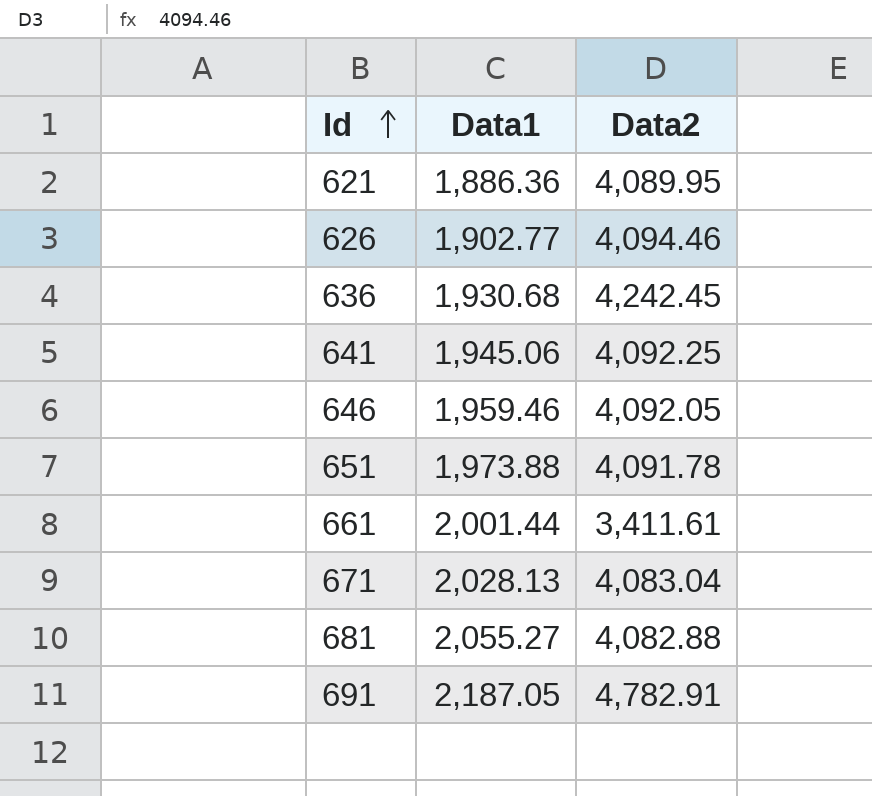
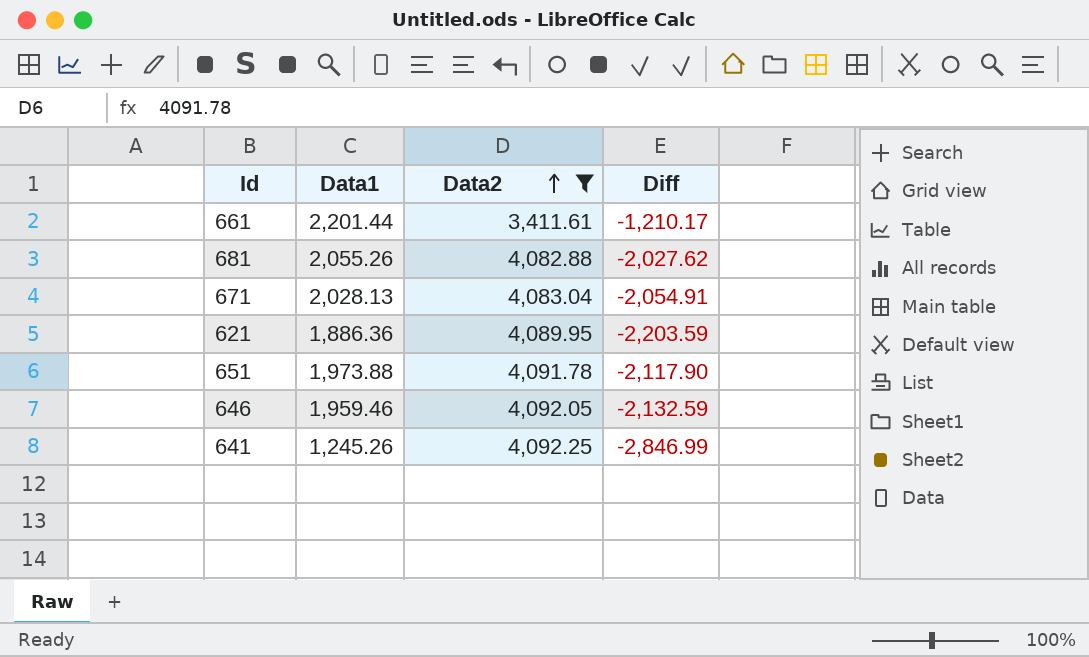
filter: none -> Data2 <= 4,092.25
row order: Id ascending -> Data2 ascending
column Diff | formula: none -> [Data1] - [Data2]
661 | Data1: 2,001.44 -> 2,201.44
681 | Data1: 2,055.27 -> 2,055.26
641 | Data1: 1,945.06 -> 1,245.26

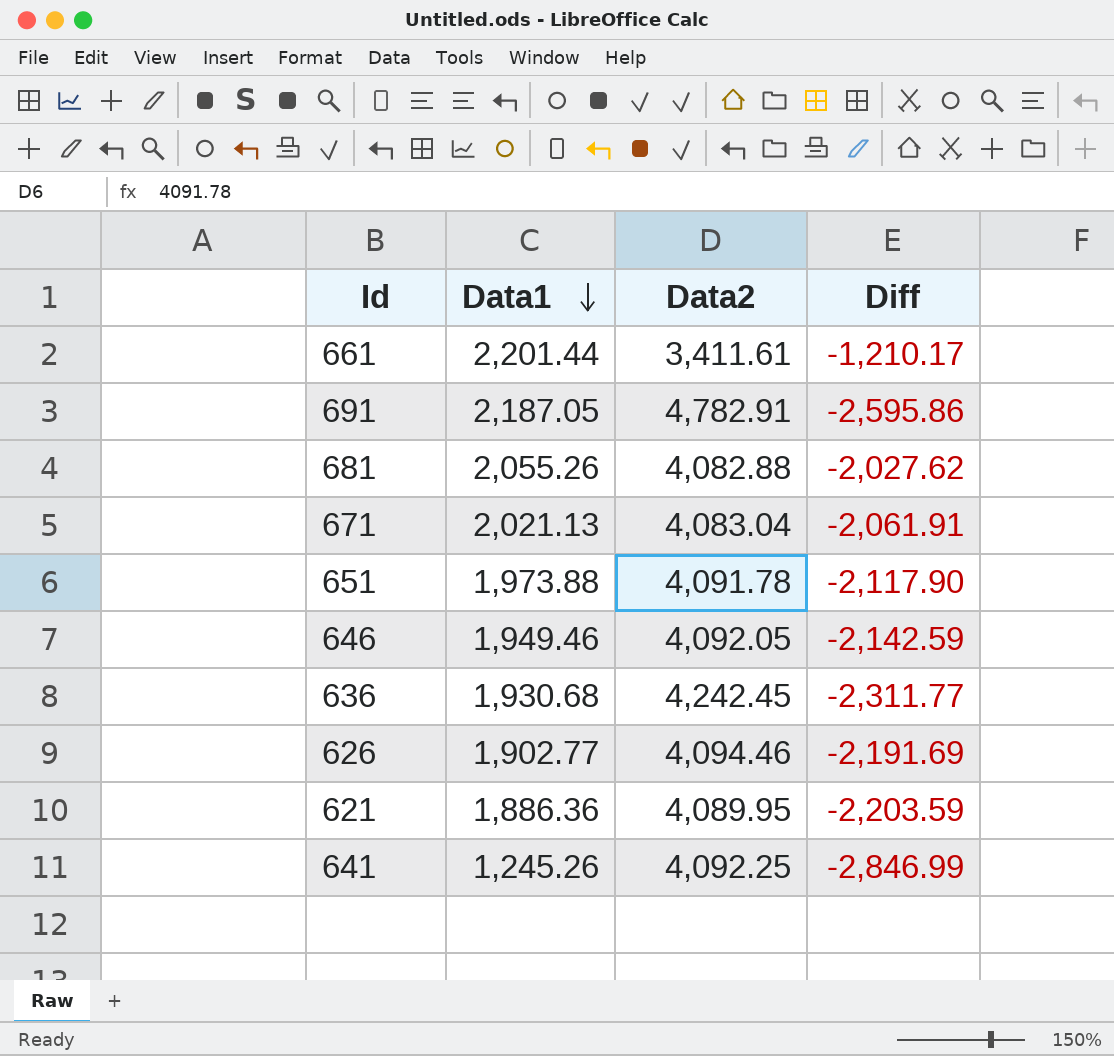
filter: Data2 <= 4,092.25 -> none
row order: Data2 ascending -> Data1 descending
671 | Data1: 2,028.13 -> 2,021.13
671 | Diff: -2,054.91 -> -2,061.91
646 | Data1: 1,959.46 -> 1,949.46
646 | Diff: -2,132.59 -> -2,142.59

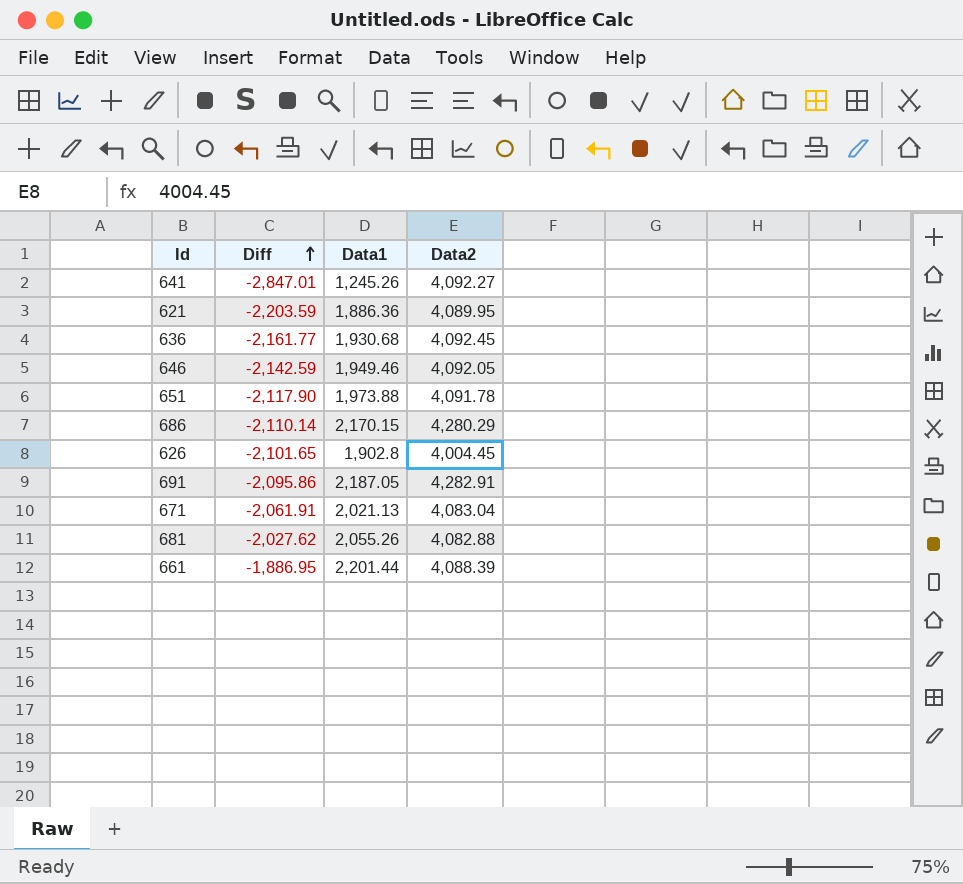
row order: Data1 descending -> Diff ascending
column Diff | position: 4 -> 2
641 | Diff: -2,846.99 -> -2,847.01
641 | Data2: 4,092.25 -> 4,092.27
636 | Diff: -2,311.77 -> -2,161.77
636 | Data2: 4,242.45 -> 4,092.45
row 686: none -> -2,110.14 | 2,170.15 | 4,280.29
626 | Diff: -2,191.69 -> -2,101.65
626 | Data1: 1,902.77 -> 1,902.8
626 | Data2: 4,094.46 -> 4,004.45
691 | Diff: -2,595.86 -> -2,095.86
691 | Data2: 4,782.91 -> 4,282.91
661 | Diff: -1,210.17 -> -1,886.95
661 | Data2: 3,411.61 -> 4,088.39

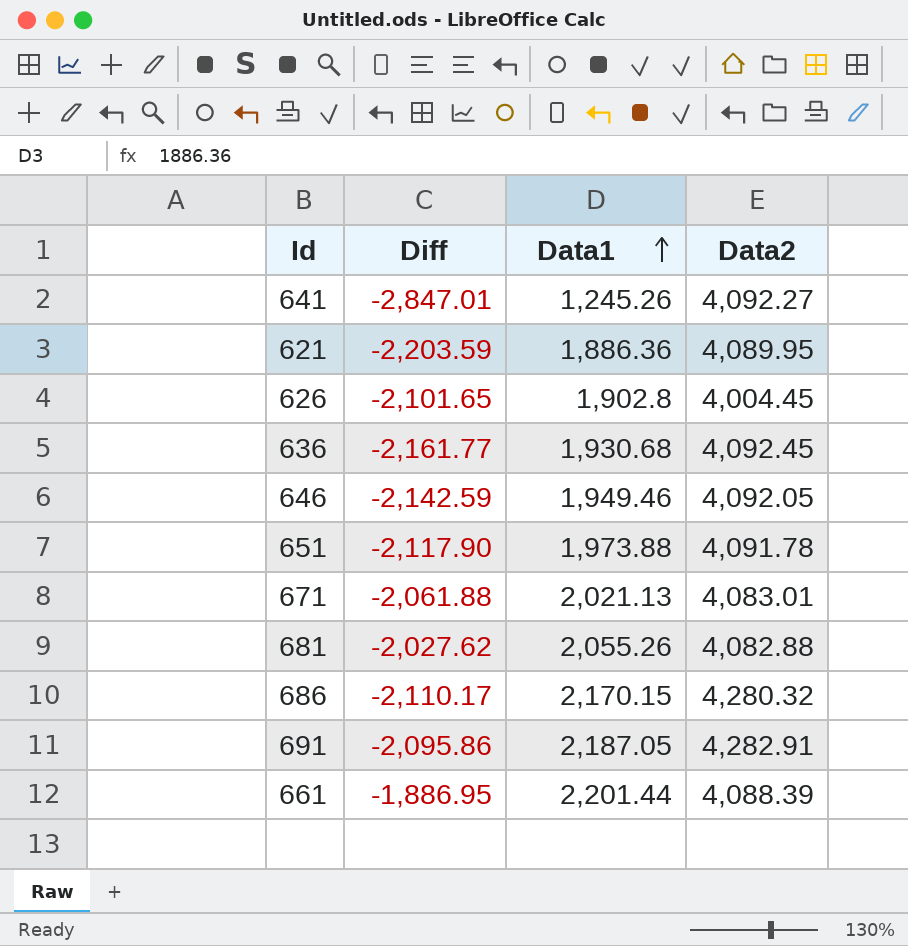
row order: Diff ascending -> Data1 ascending
671 | Diff: -2,061.91 -> -2,061.88
671 | Data2: 4,083.04 -> 4,083.01
686 | Diff: -2,110.14 -> -2,110.17
686 | Data2: 4,280.29 -> 4,280.32

